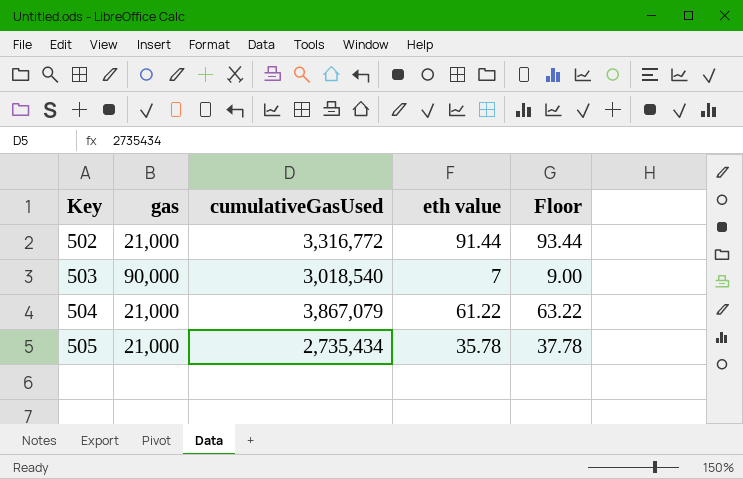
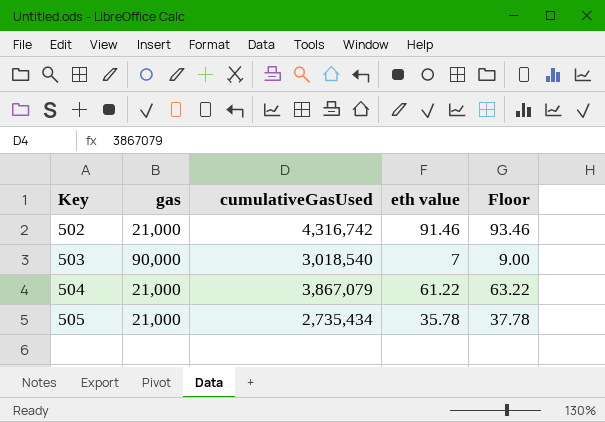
502 | cumulativeGasUsed: 3,316,772 -> 4,316,742
502 | eth value: 91.44 -> 91.46
502 | Floor: 93.44 -> 93.46

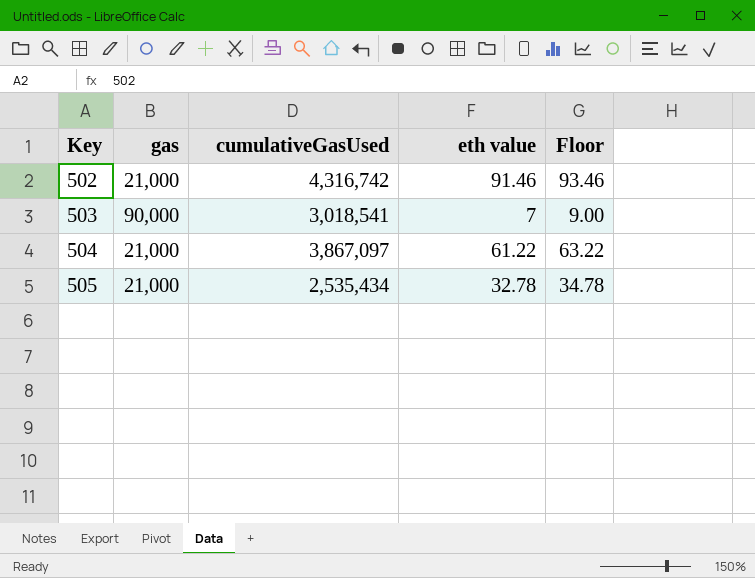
503 | cumulativeGasUsed: 3,018,540 -> 3,018,541
504 | cumulativeGasUsed: 3,867,079 -> 3,867,097
505 | cumulativeGasUsed: 2,735,434 -> 2,535,434
505 | eth value: 35.78 -> 32.78
505 | Floor: 37.78 -> 34.78

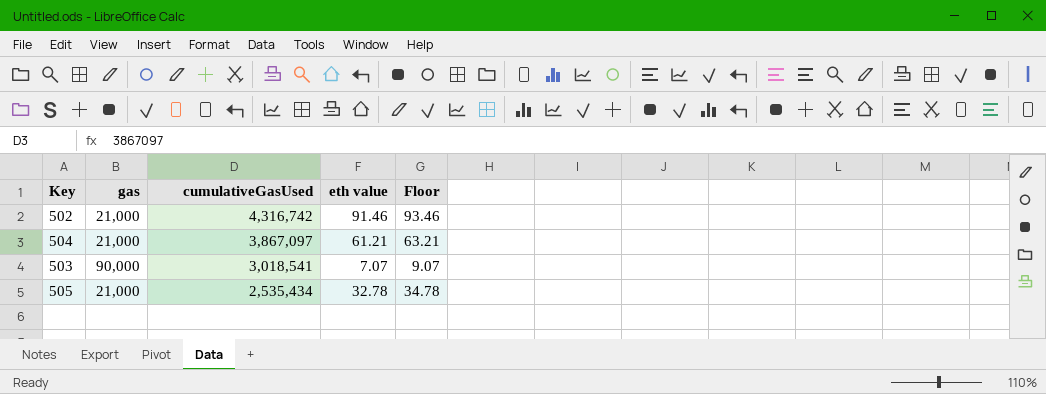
row order: Key ascending -> cumulativeGasUsed descending
504 | eth value: 61.22 -> 61.21
504 | Floor: 63.22 -> 63.21
503 | eth value: 7 -> 7.07
503 | Floor: 9.00 -> 9.07

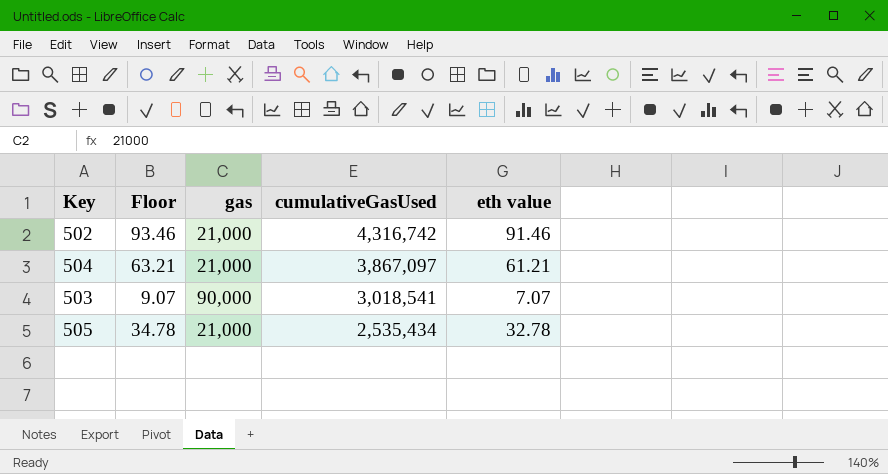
column Floor | position: 5 -> 2

